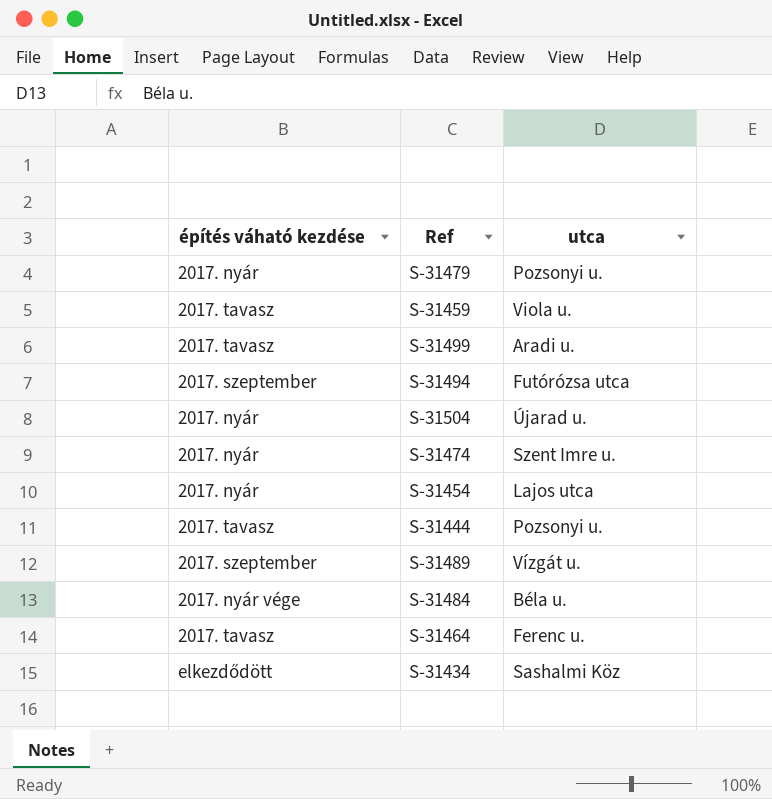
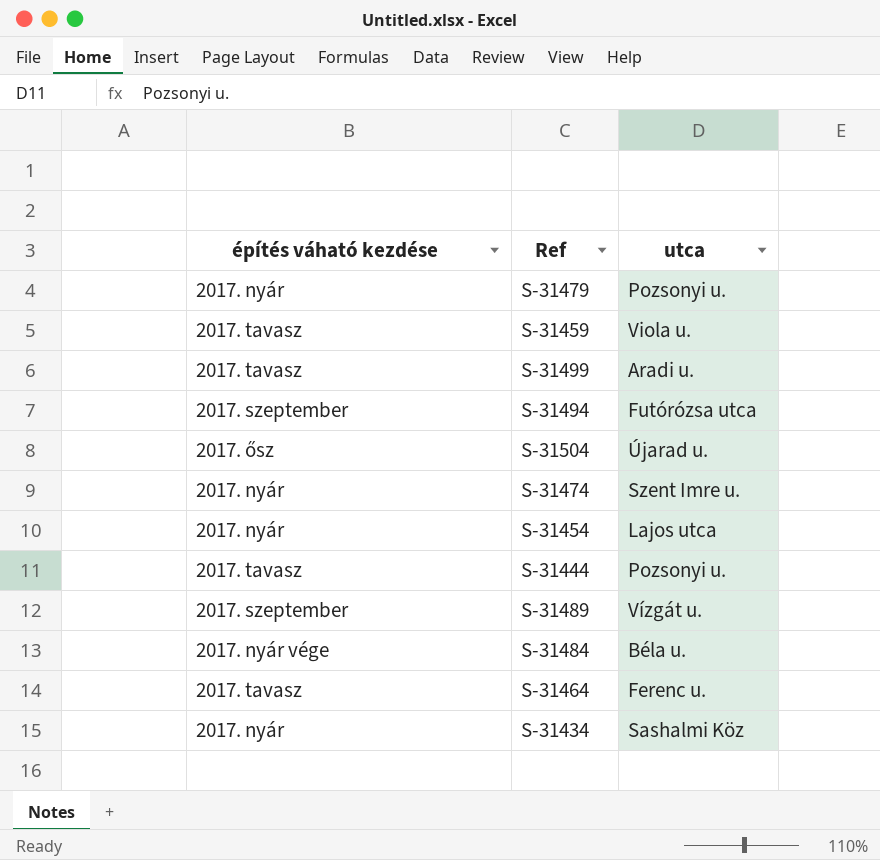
S-31504 | építés váható kezdése: 2017. nyár -> 2017. ősz
S-31434 | építés váható kezdése: elkezdődött -> 2017. nyár

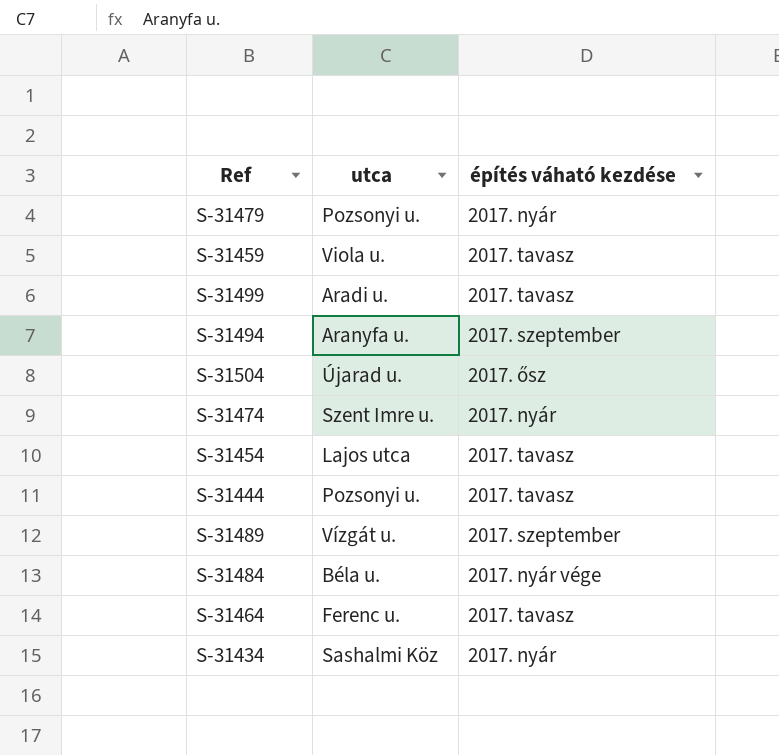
column építés váható kezdése | position: 1 -> 3
S-31494 | utca: Futórózsa utca -> Aranyfa u.
S-31454 | építés váható kezdése: 2017. nyár -> 2017. tavasz

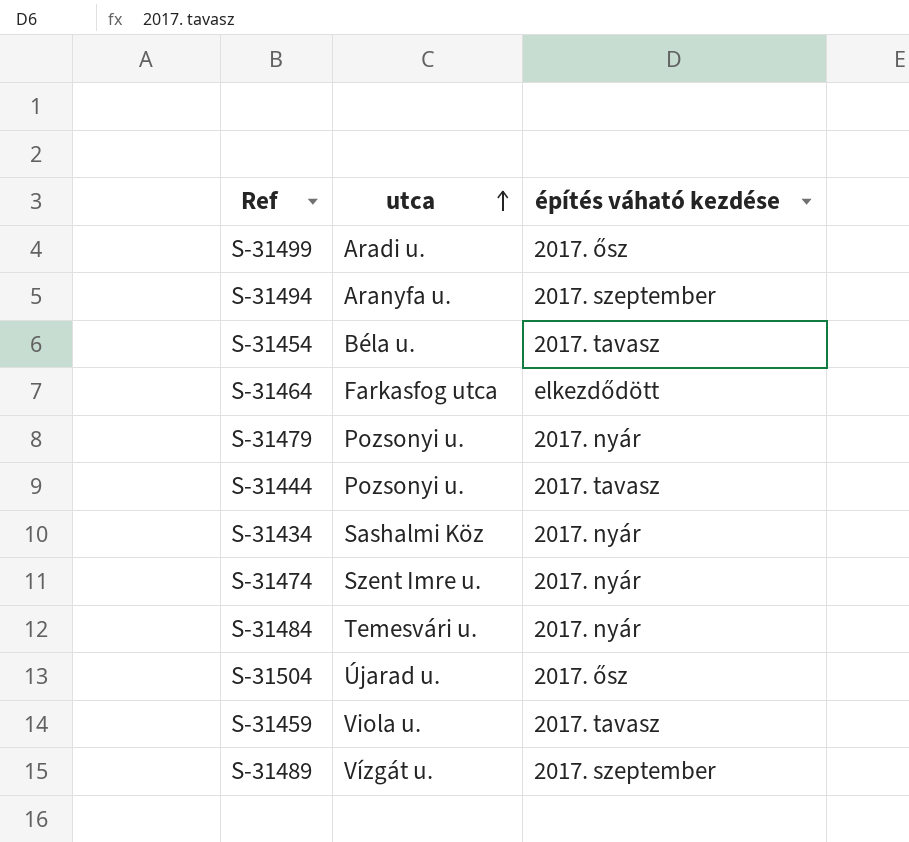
row order: none -> utca ascending
S-31499 | építés váható kezdése: 2017. tavasz -> 2017. ősz
S-31454 | utca: Lajos utca -> Béla u.
S-31464 | utca: Ferenc u. -> Farkasfog utca
S-31464 | építés váható kezdése: 2017. tavasz -> elkezdődött
S-31484 | utca: Béla u. -> Temesvári u.
S-31484 | építés váható kezdése: 2017. nyár vége -> 2017. nyár

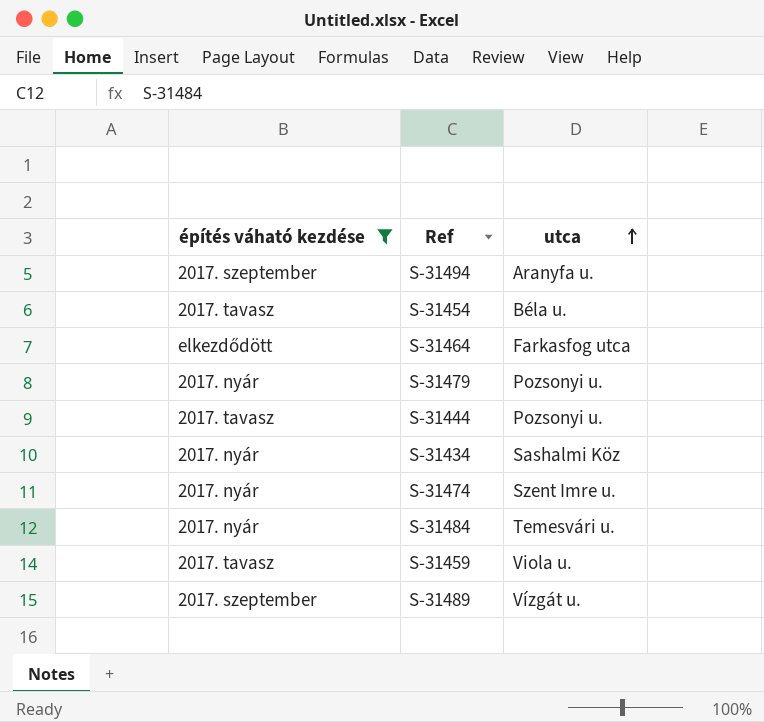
filter: none -> építés váható kezdése != 2017. ősz
column építés váható kezdése | position: 3 -> 1

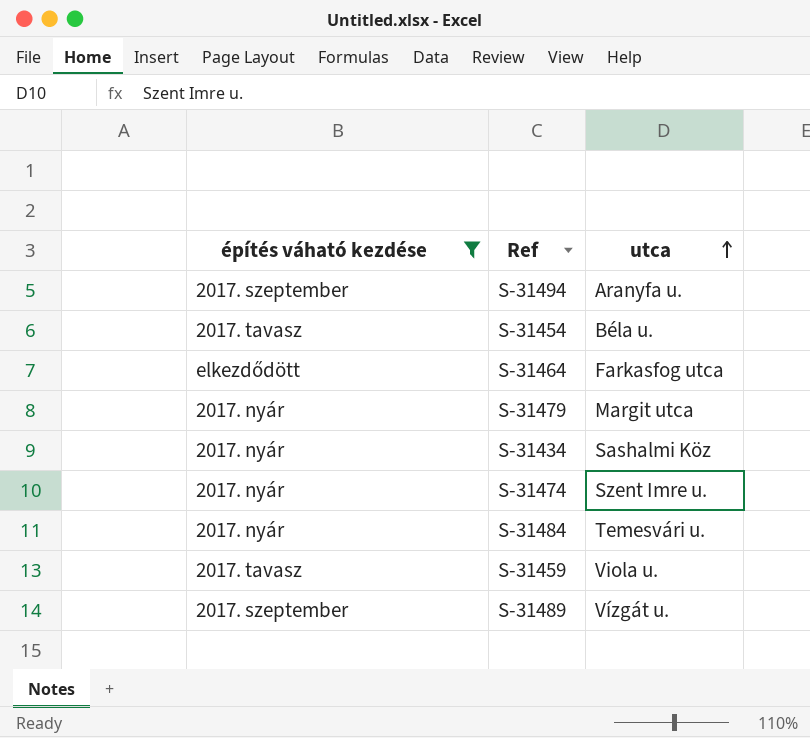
row S-31444: 2017. tavasz | Pozsonyi u. -> none
S-31479 | utca: Pozsonyi u. -> Margit utca

